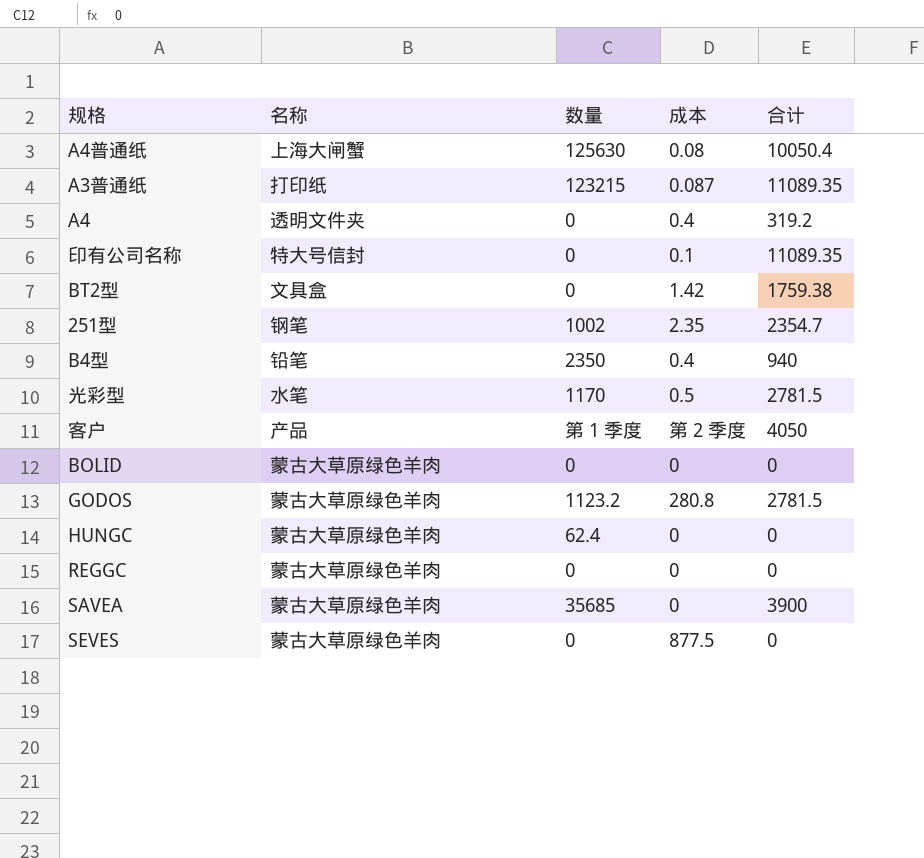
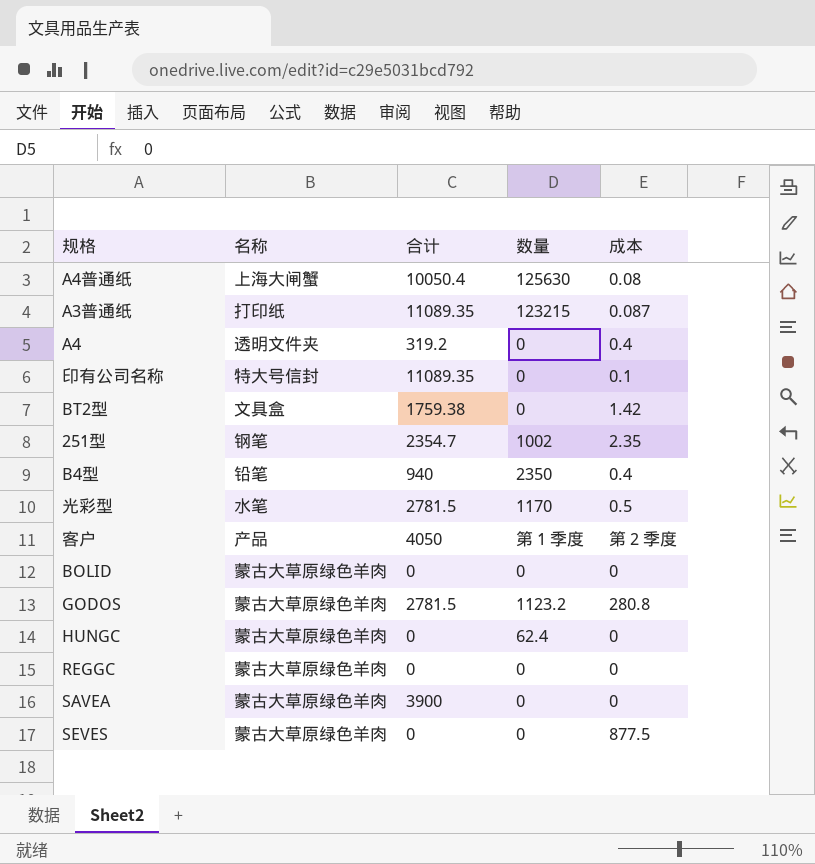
column 合计 | position: 5 -> 3
SAVEA | 数量: 35685 -> 0

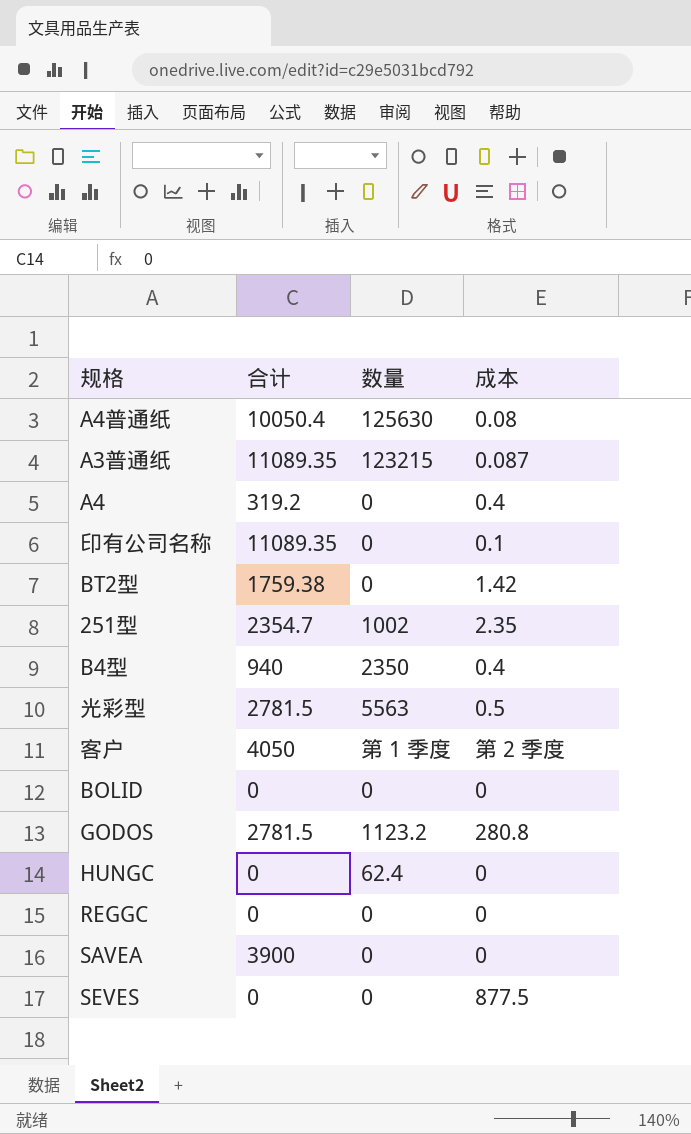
column 名称 | position: 2 -> none
光彩型 | 数量: 1170 -> 5563

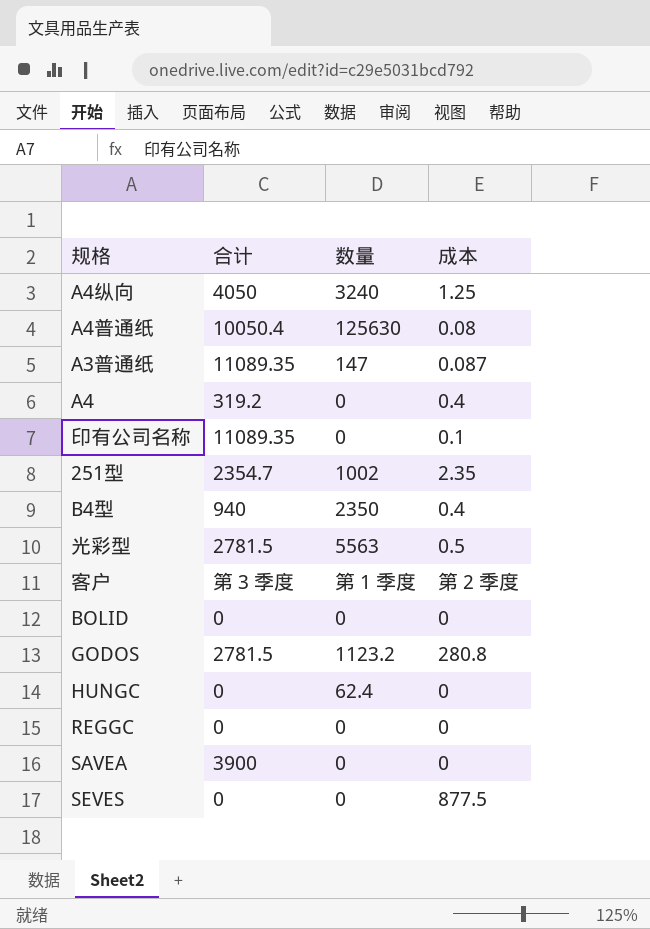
row BT2型: 1759.38 | 0 | 1.42 -> none
row A4纵向: none -> 4050 | 3240 | 1.25
A3普通纸 | 数量: 123215 -> 147
客户 | 合计: 4050 -> 第 3 季度

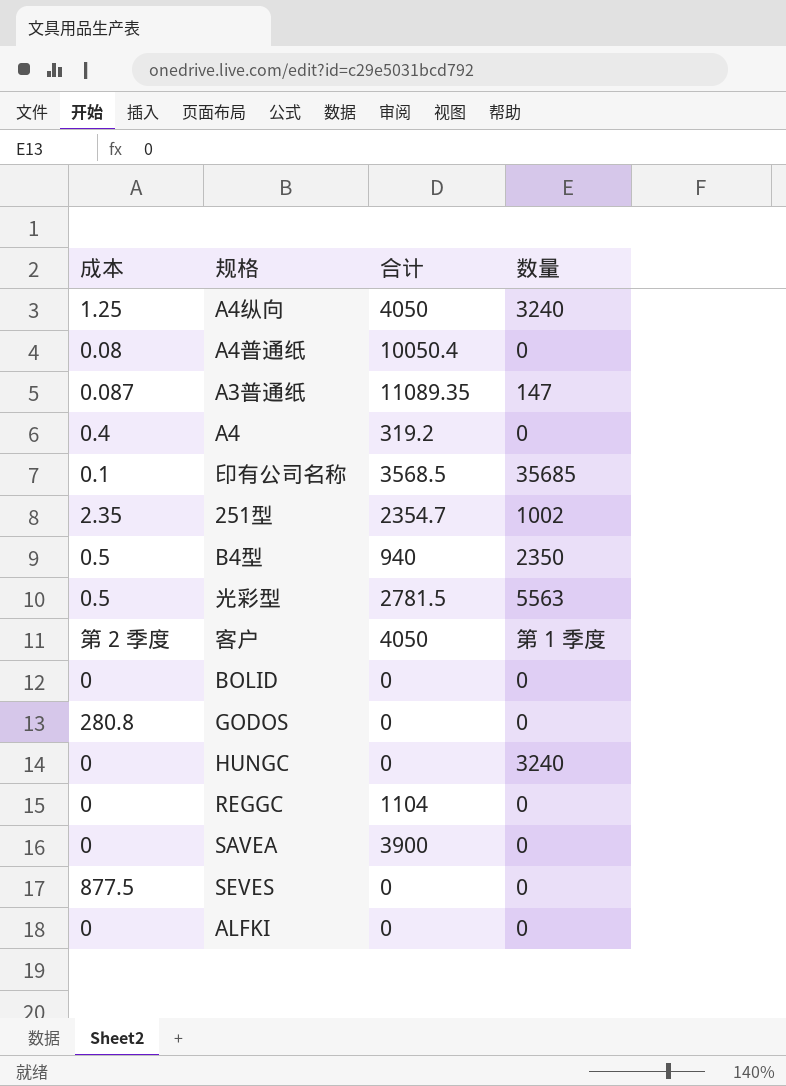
column 成本 | position: 4 -> 1
A4普通纸 | 数量: 125630 -> 0
印有公司名称 | 合计: 11089.35 -> 3568.5
印有公司名称 | 数量: 0 -> 35685
B4型 | 成本: 0.4 -> 0.5
客户 | 合计: 第 3 季度 -> 4050
GODOS | 合计: 2781.5 -> 0
GODOS | 数量: 1123.2 -> 0
HUNGC | 数量: 62.4 -> 3240
REGGC | 合计: 0 -> 1104
row ALFKI: none -> 0 | 0 | 0

